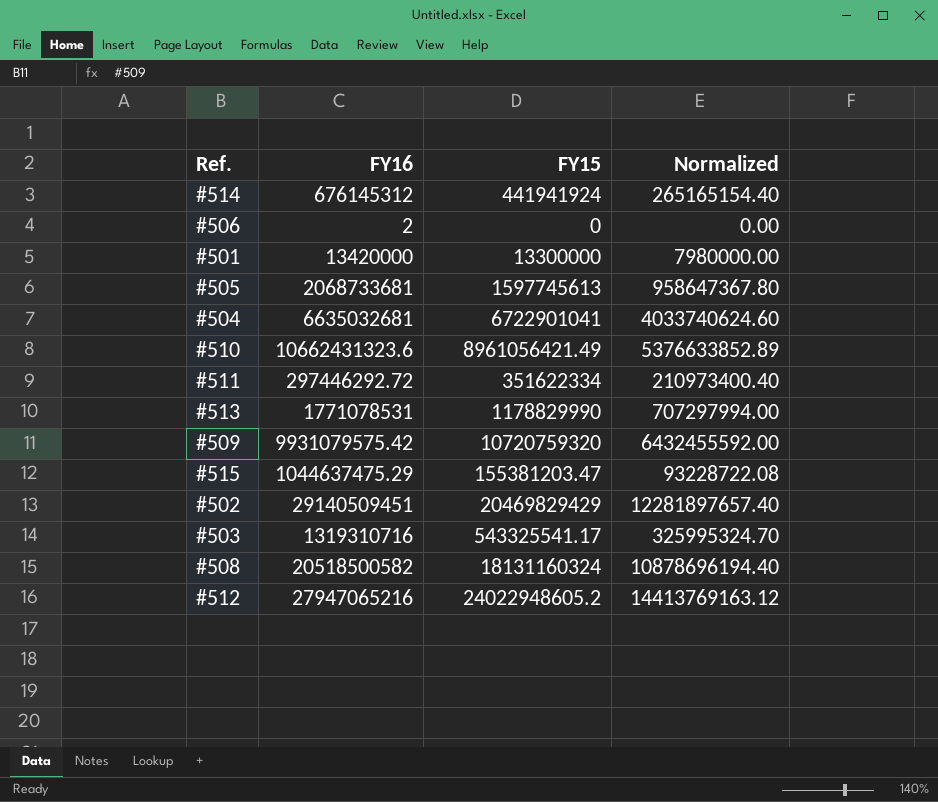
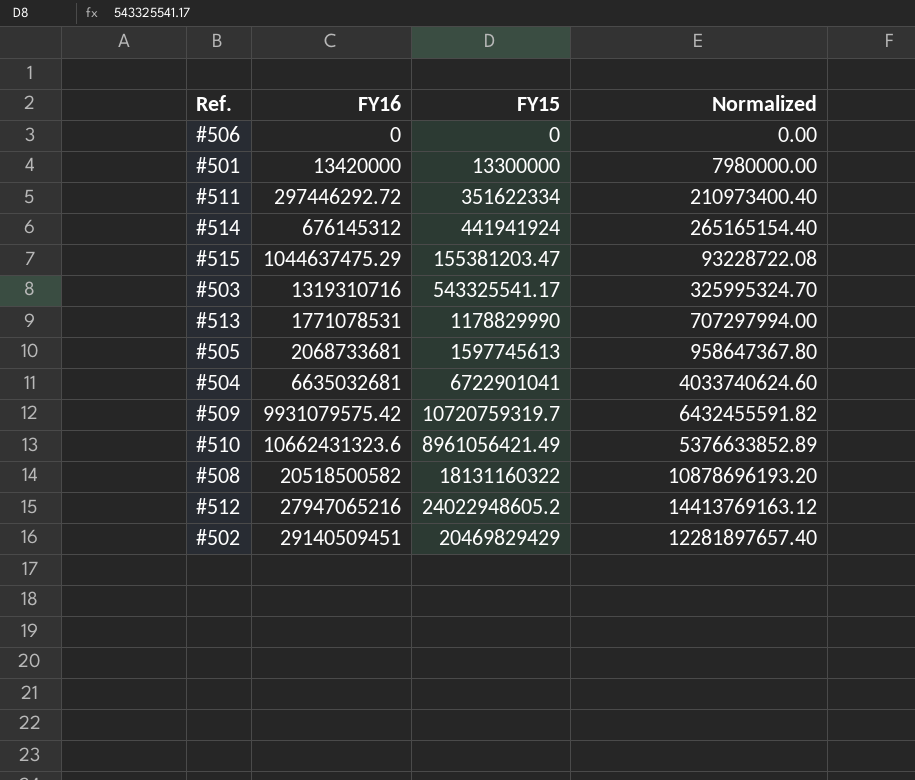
row order: none -> FY16 ascending
#506 | FY16: 2 -> 0
#509 | FY15: 10720759320 -> 10720759319.7
#509 | Normalized: 6432455592.00 -> 6432455591.82
#508 | FY15: 18131160324 -> 18131160322
#508 | Normalized: 10878696194.40 -> 10878696193.20

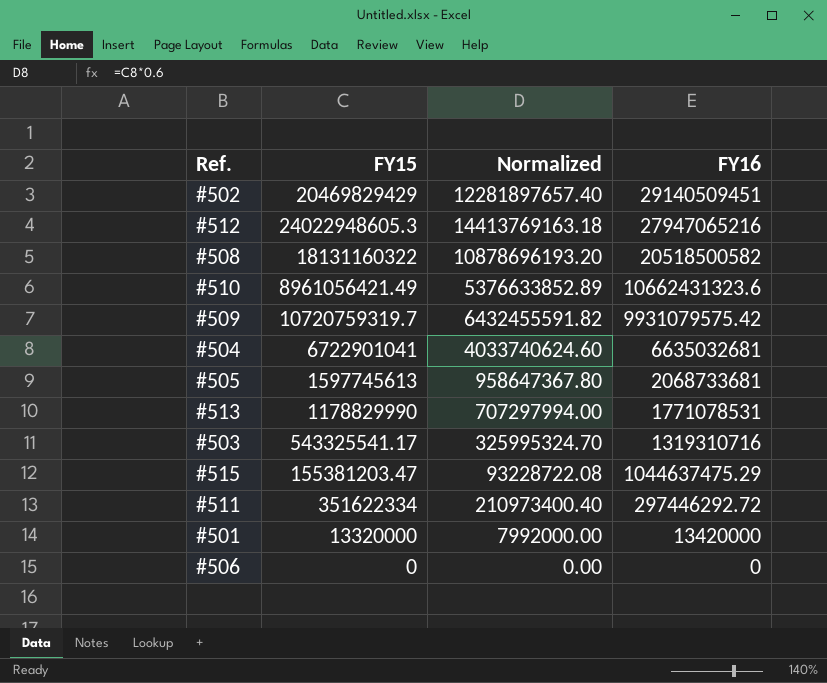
row order: FY16 ascending -> FY16 descending
column FY16 | position: 2 -> 4
row #514: 676145312 | 441941924 | 265165154.40 -> none
#512 | FY15: 24022948605.2 -> 24022948605.3
#512 | Normalized: 14413769163.12 -> 14413769163.18
#501 | FY15: 13300000 -> 13320000
#501 | Normalized: 7980000.00 -> 7992000.00

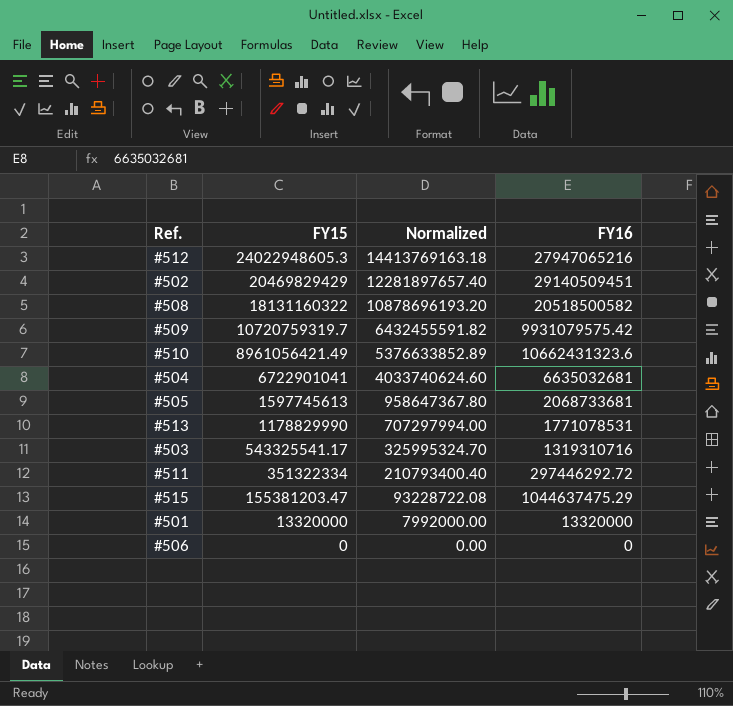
row order: FY16 descending -> FY15 descending
#511 | FY15: 351622334 -> 351322334
#511 | Normalized: 210973400.40 -> 210793400.40
#501 | FY16: 13420000 -> 13320000

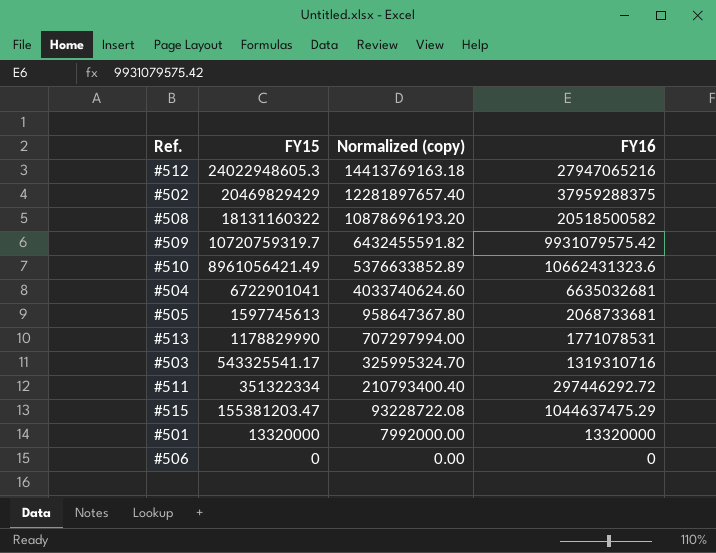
column name: Normalized -> Normalized (copy)
#502 | FY16: 29140509451 -> 37959288375

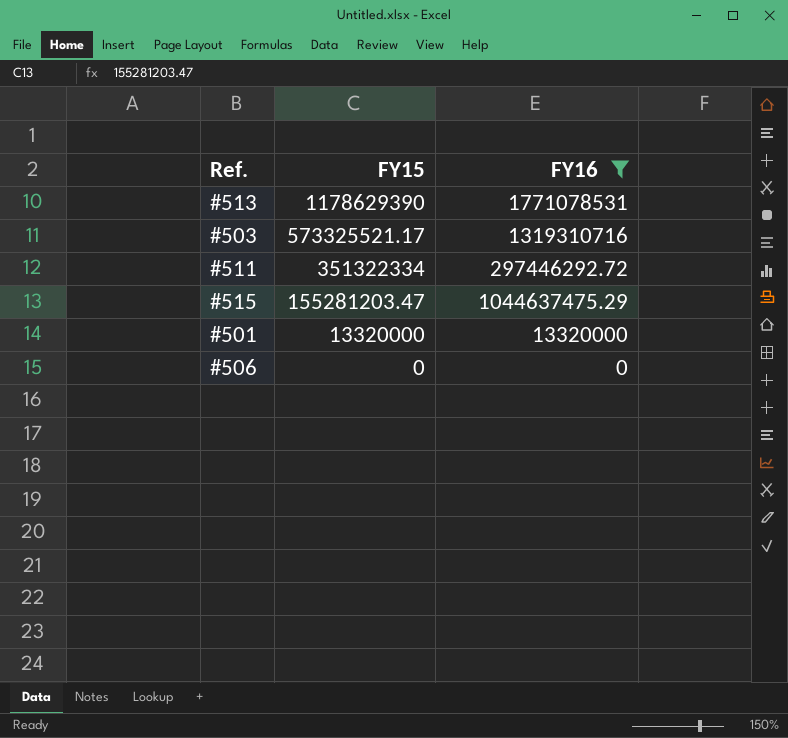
filter: none -> FY16 <= 1771078531
column Normalized (copy) | formula: [FY15] * 0.6 -> none
#513 | FY15: 1178829990 -> 1178629390
#503 | FY15: 543325541.17 -> 573325521.17
#515 | FY15: 155381203.47 -> 155281203.47

